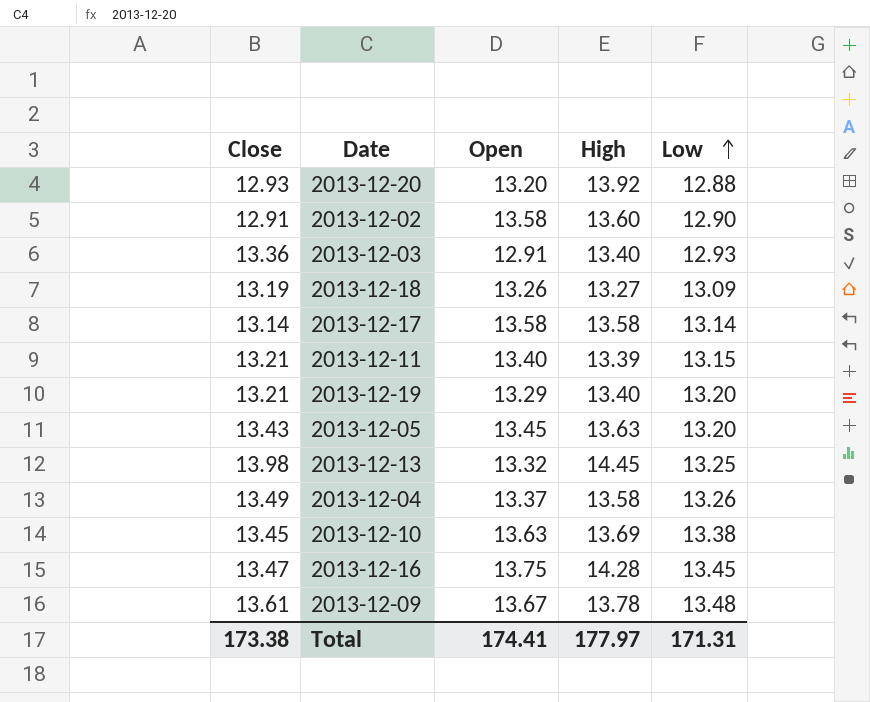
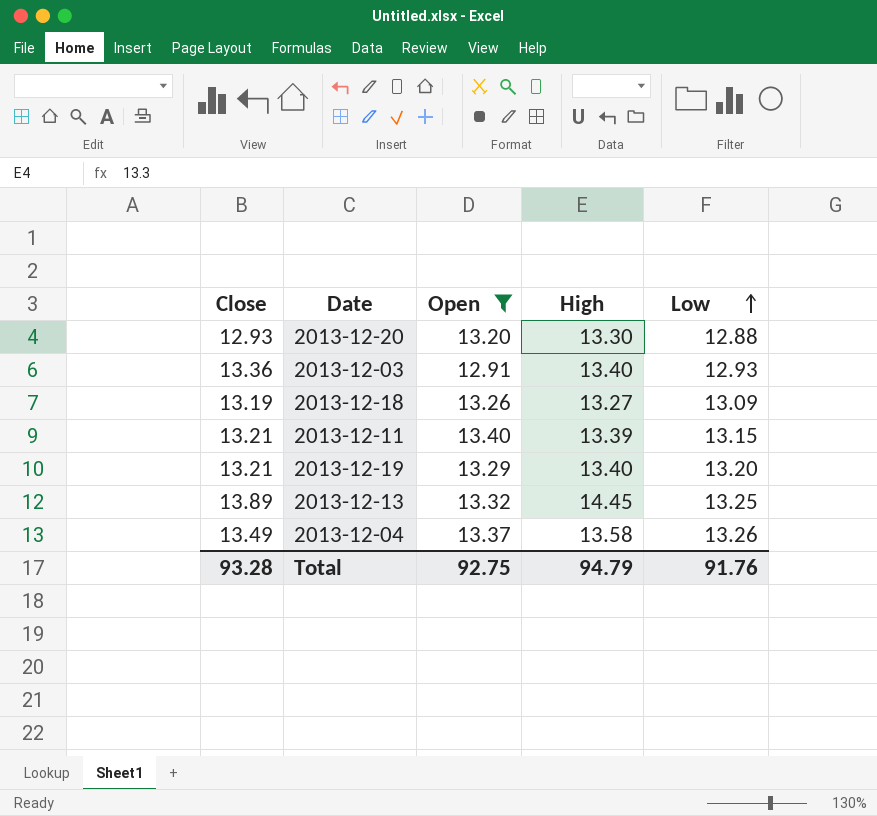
filter: none -> Open <= 13.40
2013-12-20 | High: 13.92 -> 13.30
2013-12-13 | Close: 13.98 -> 13.89
Total | Close: 173.38 -> 93.28
Total | Open: 174.41 -> 92.75
Total | High: 177.97 -> 94.79
Total | Low: 171.31 -> 91.76

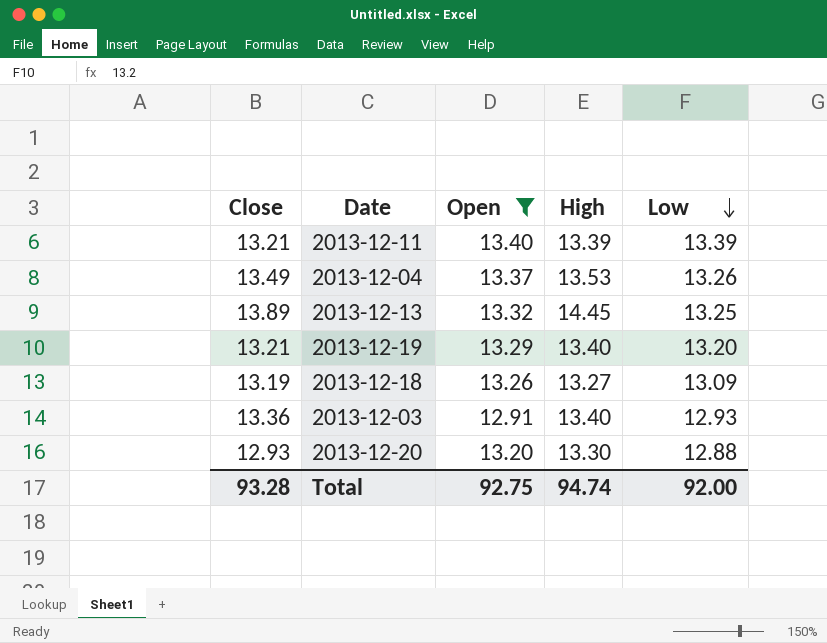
row order: Low ascending -> Low descending
2013-12-11 | Low: 13.15 -> 13.39
2013-12-04 | High: 13.58 -> 13.53
Total | High: 94.79 -> 94.74
Total | Low: 91.76 -> 92.00

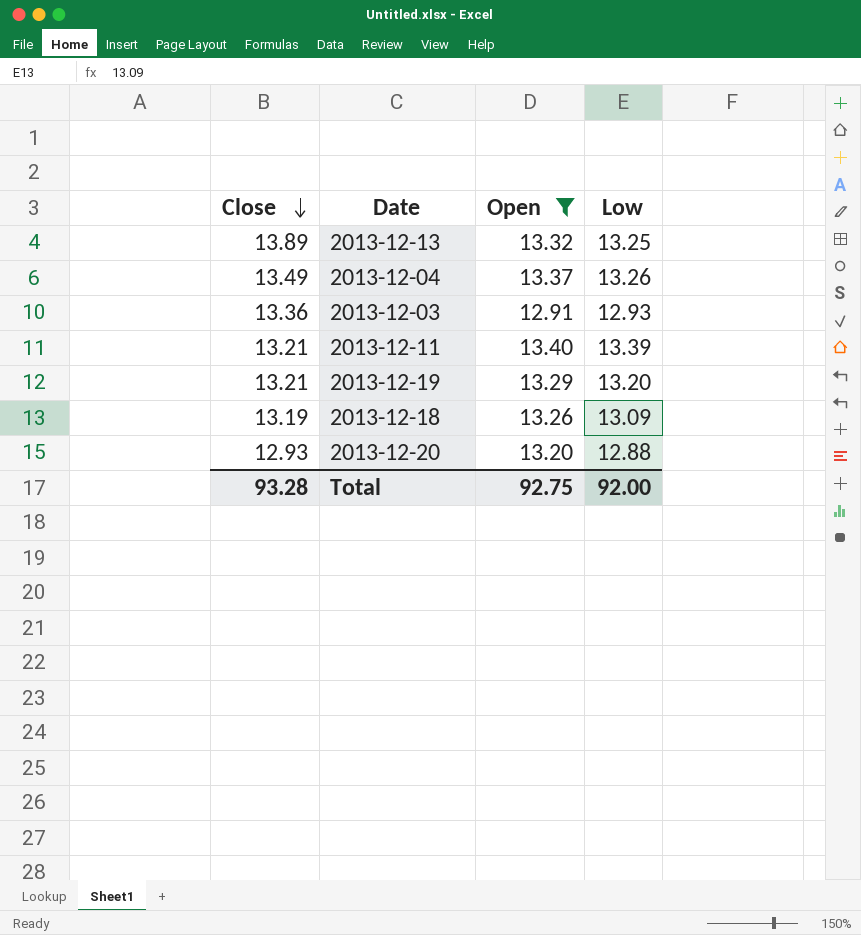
row order: Low descending -> Close descending
column High | position: 4 -> none

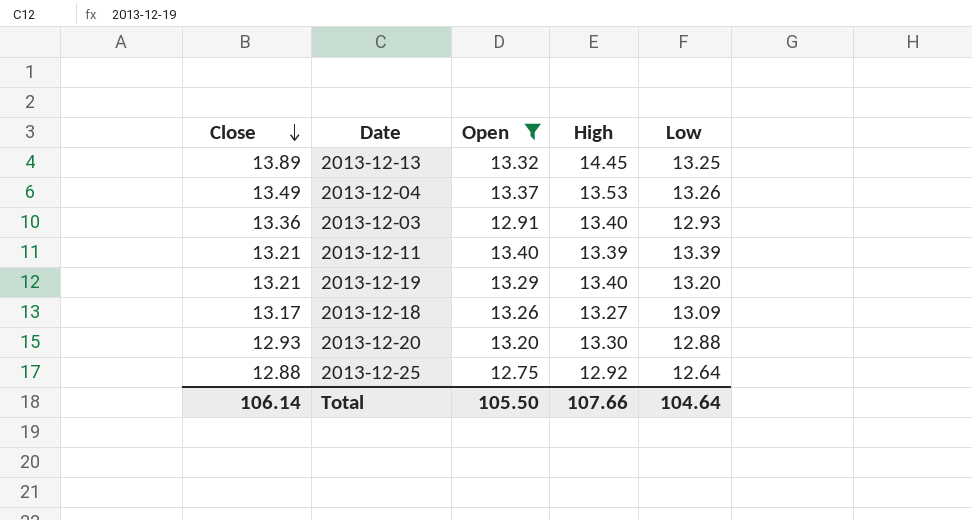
column High | position: none -> 4
2013-12-18 | Close: 13.19 -> 13.17
row 2013-12-25: none -> 12.88 | 12.75 | 12.92 | 12.64
Total | Close: 93.28 -> 106.14
Total | Open: 92.75 -> 105.50
Total | Low: 92.00 -> 104.64

